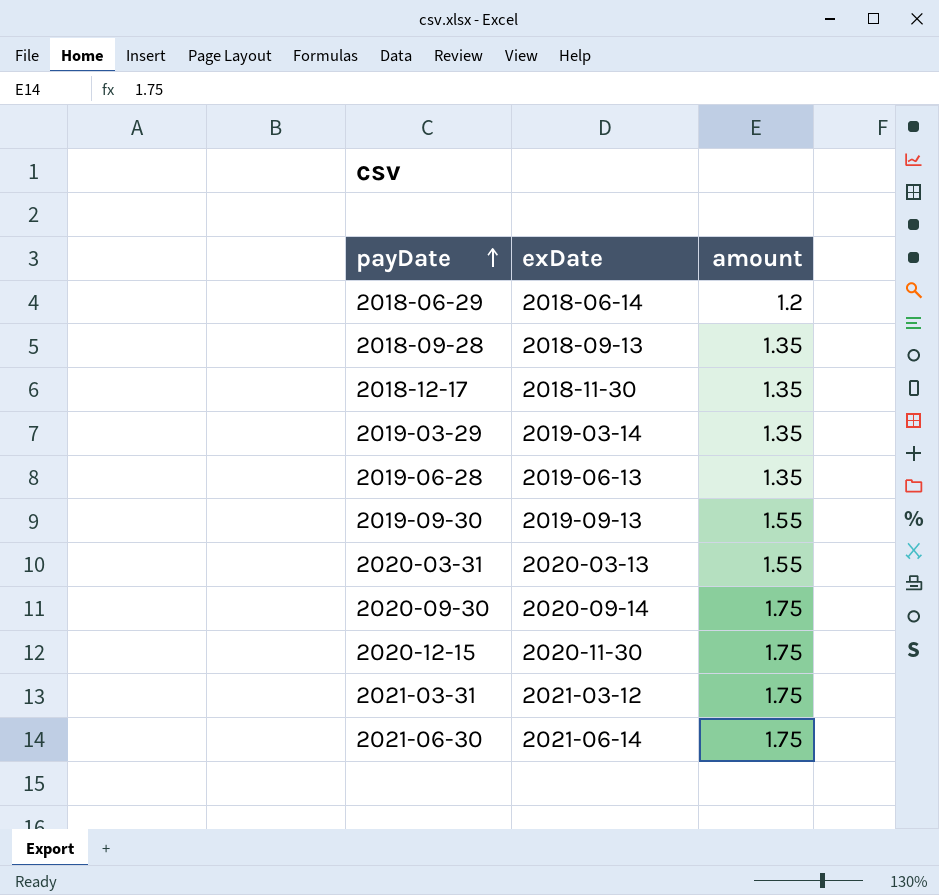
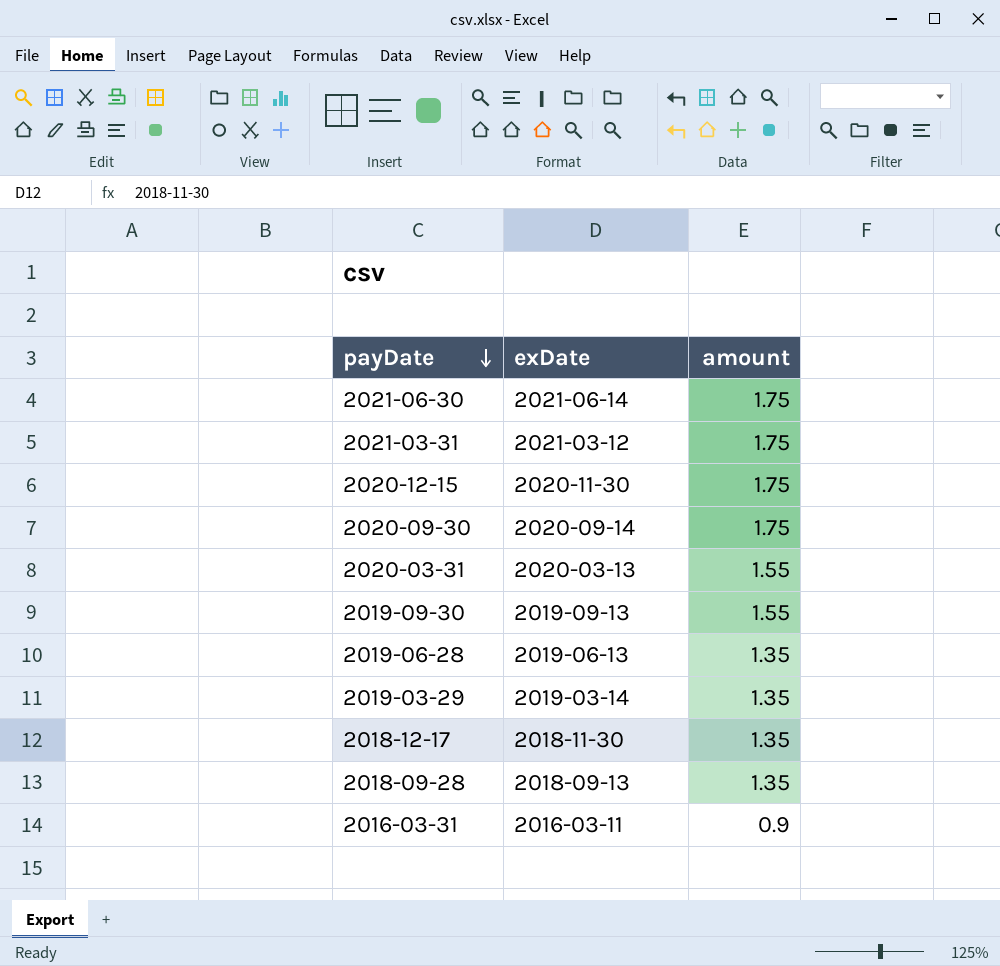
row order: payDate ascending -> payDate descending
row 2018-06-29: 2018-06-14 | 1.2 -> none
row 2016-03-31: none -> 2016-03-11 | 0.9

